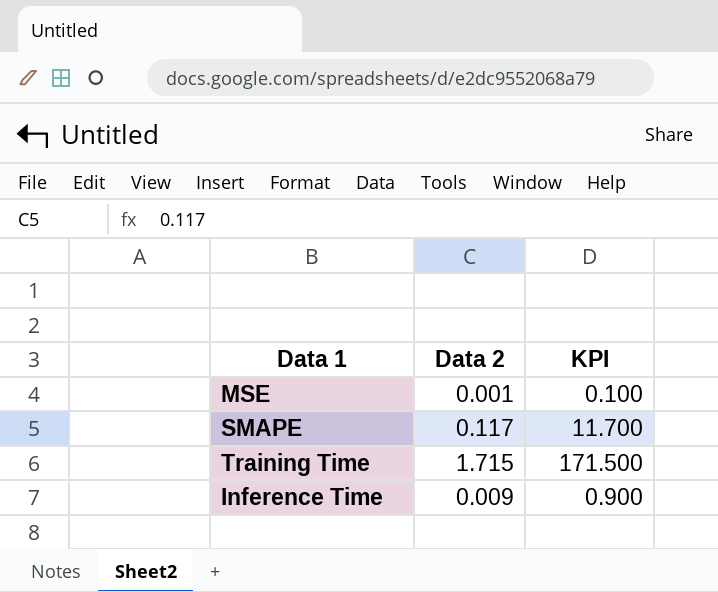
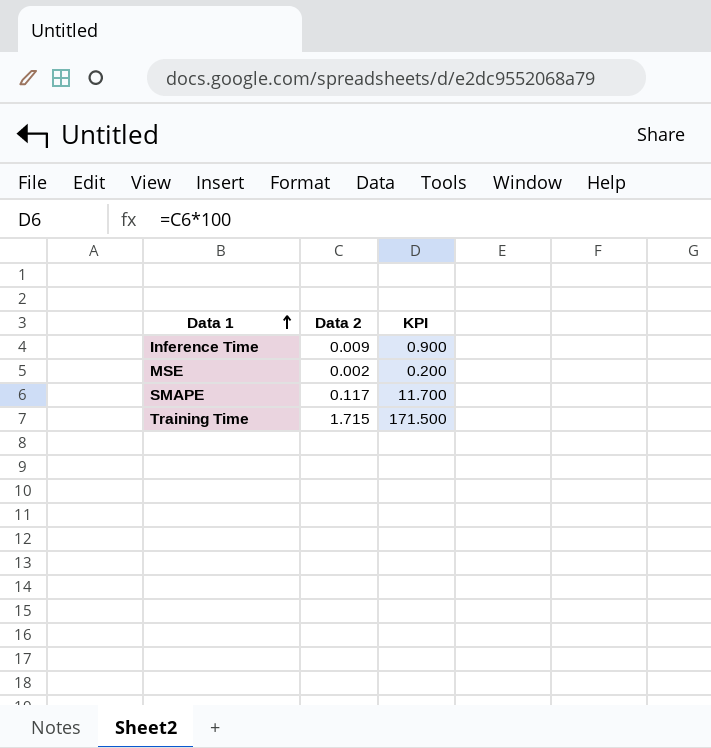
row order: none -> Data 1 ascending
MSE | Data 2: 0.001 -> 0.002
MSE | KPI: 0.100 -> 0.200

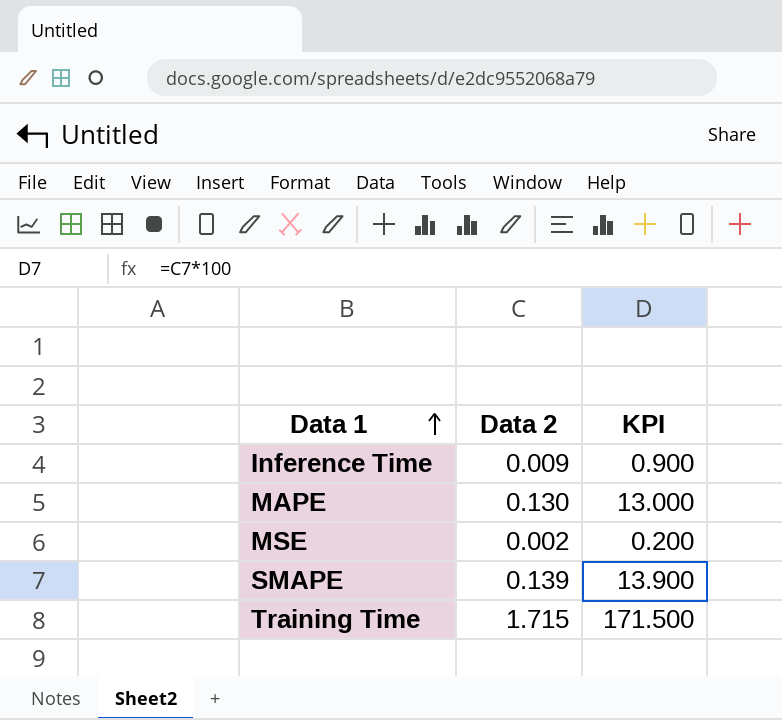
row MAPE: none -> 0.130 | 13.000
SMAPE | Data 2: 0.117 -> 0.139
SMAPE | KPI: 11.700 -> 13.900

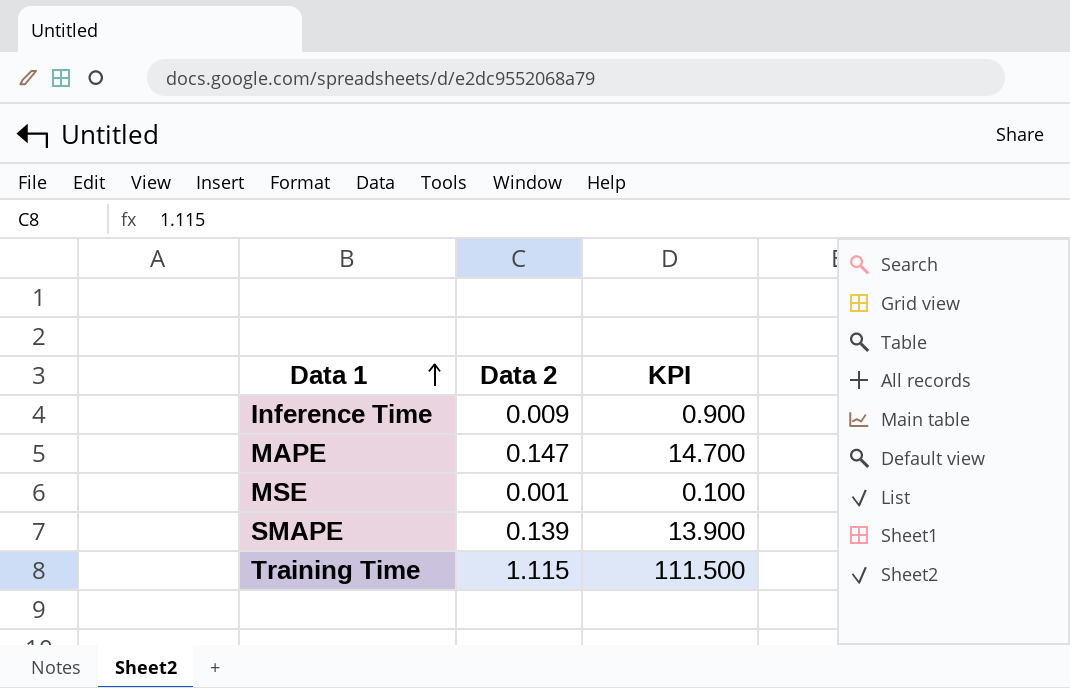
MAPE | Data 2: 0.130 -> 0.147
MAPE | KPI: 13.000 -> 14.700
MSE | Data 2: 0.002 -> 0.001
MSE | KPI: 0.200 -> 0.100
Training Time | Data 2: 1.715 -> 1.115
Training Time | KPI: 171.500 -> 111.500

